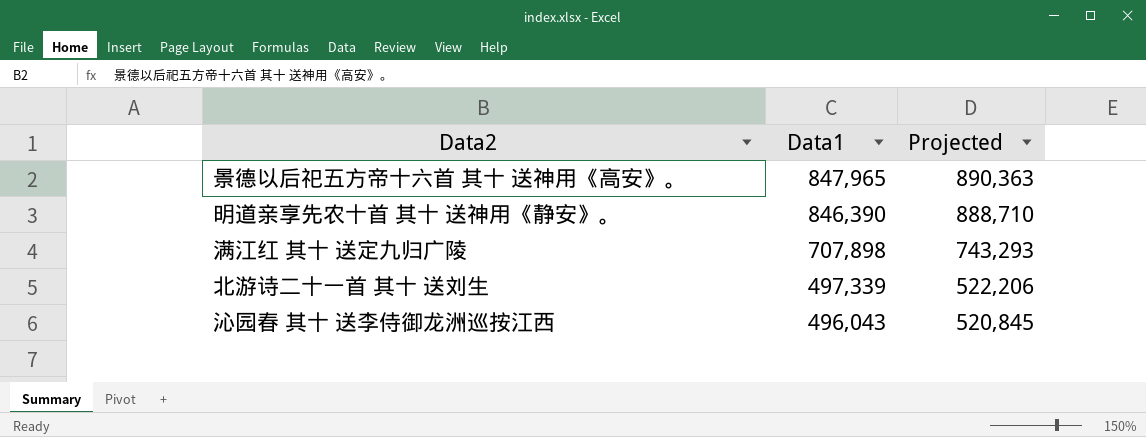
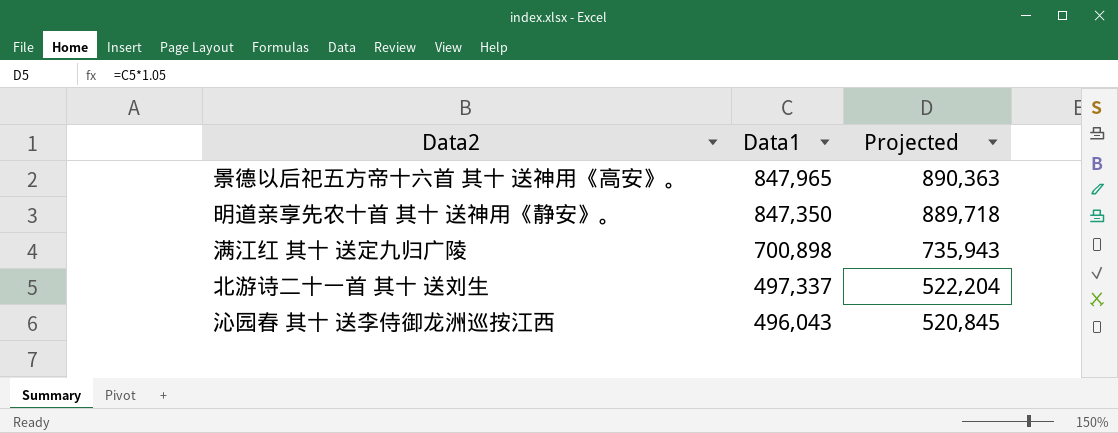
明道亲享先农十首 其十 送神用《静安》。 | Data1: 846,390 -> 847,350
明道亲享先农十首 其十 送神用《静安》。 | Projected: 888,710 -> 889,718
满江红 其十 送定九归广陵 | Data1: 707,898 -> 700,898
满江红 其十 送定九归广陵 | Projected: 743,293 -> 735,943
北游诗二十一首 其十 送刘生 | Data1: 497,339 -> 497,337
北游诗二十一首 其十 送刘生 | Projected: 522,206 -> 522,204

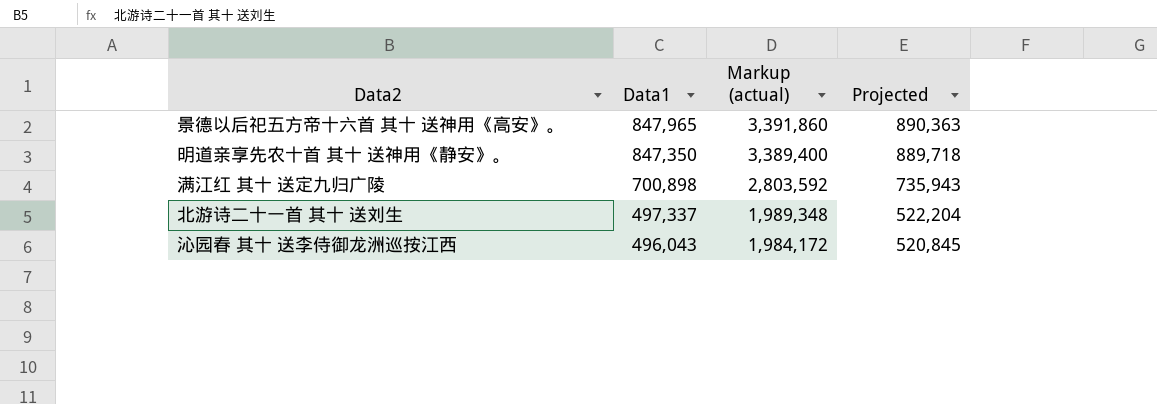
column Markup (actual) | formula: none -> [Data1] * 4

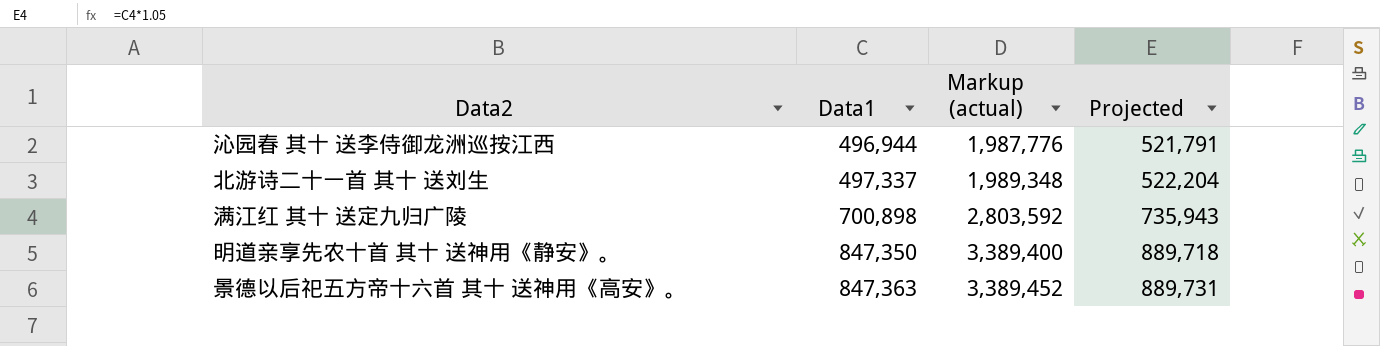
row order: Data1 descending -> Data1 ascending
沁园春 其十 送李侍御龙洲巡按江西 | Data1: 496,043 -> 496,944
沁园春 其十 送李侍御龙洲巡按江西 | Markup (actual): 1,984,172 -> 1,987,776
沁园春 其十 送李侍御龙洲巡按江西 | Projected: 520,845 -> 521,791
景德以后祀五方帝十六首 其十 送神用《高安》。 | Data1: 847,965 -> 847,363
景德以后祀五方帝十六首 其十 送神用《高安》。 | Markup (actual): 3,391,860 -> 3,389,452
景德以后祀五方帝十六首 其十 送神用《高安》。 | Projected: 890,363 -> 889,731

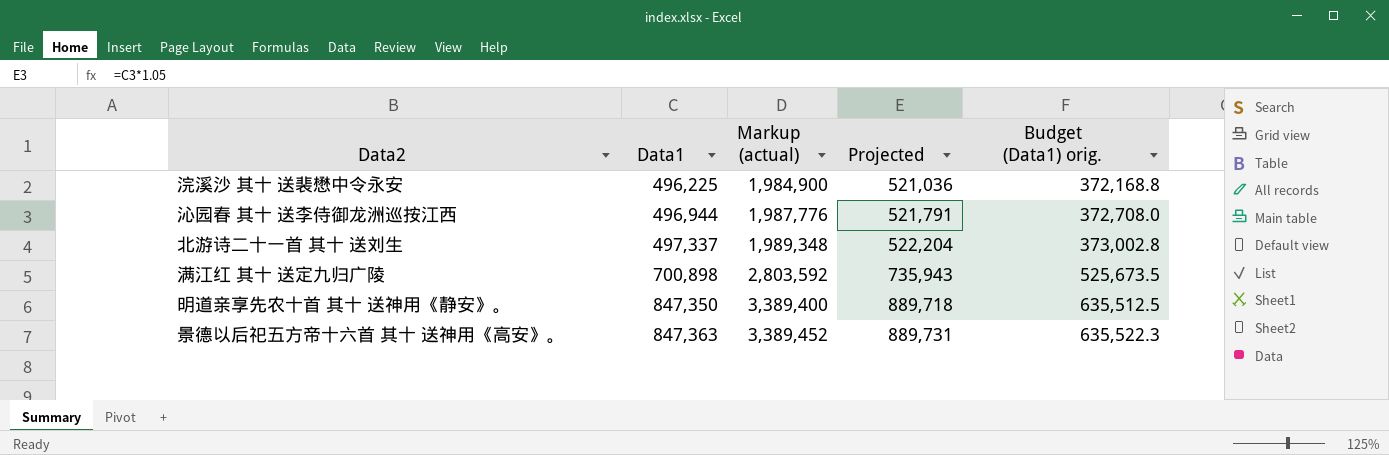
column Budget (Data1) orig. | formula: none -> [Data1] * 0.75
row 浣溪沙 其十 送裴懋中令永安: none -> 496,225 | 1,984,900 | 521,036 | 372,168.8

